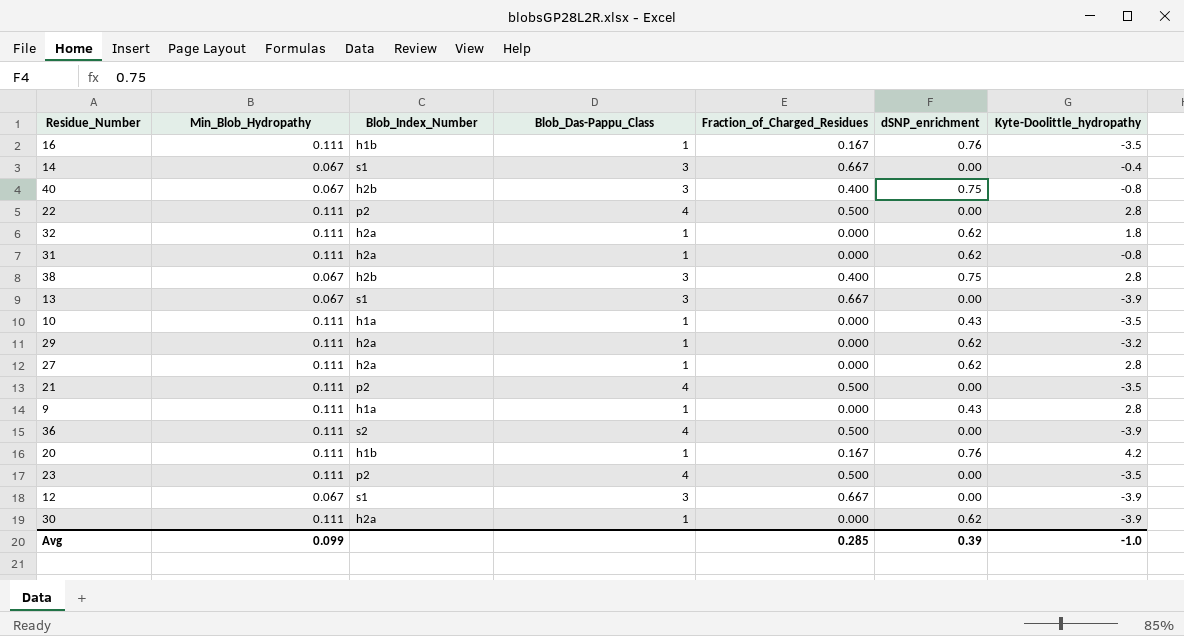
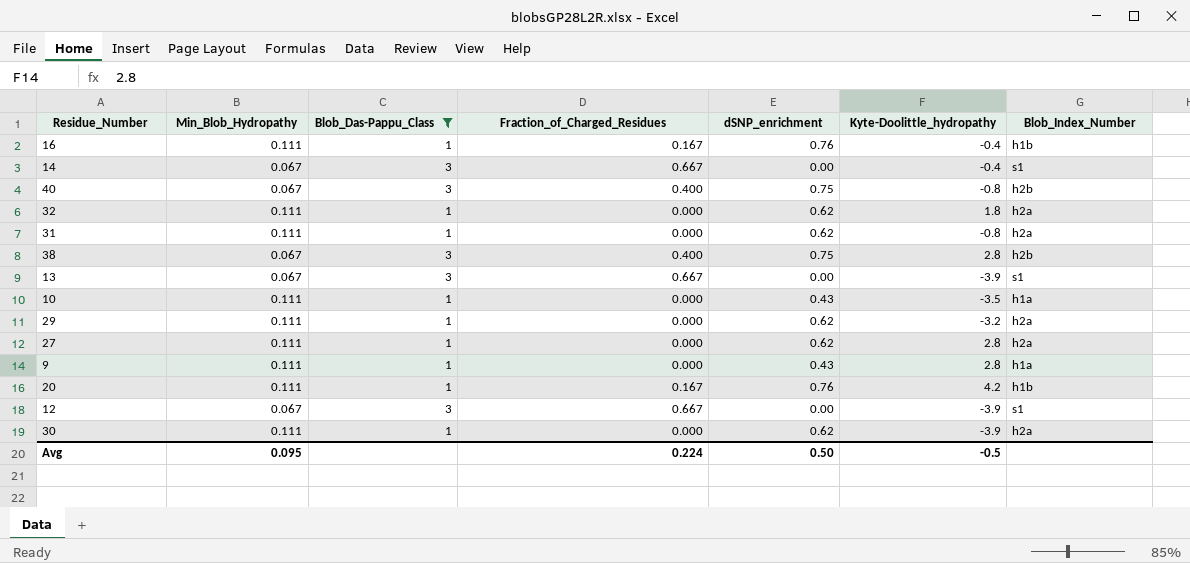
filter: none -> Blob_Das-Pappu_Class != 4
column Blob_Index_Number | position: 3 -> 7
16 | Kyte-Doolittle_hydropathy: -3.5 -> -0.4
Avg | Min_Blob_Hydropathy: 0.099 -> 0.095
Avg | Fraction_of_Charged_Residues: 0.285 -> 0.224
Avg | dSNP_enrichment: 0.39 -> 0.50
Avg | Kyte-Doolittle_hydropathy: -1.0 -> -0.5

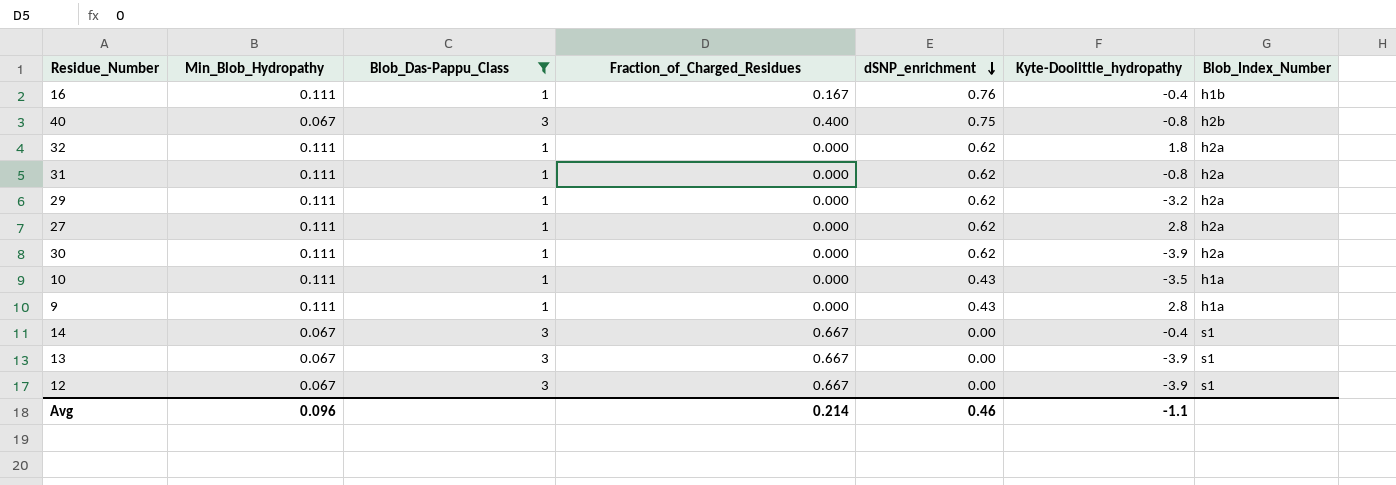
row order: none -> dSNP_enrichment descending
row 38: 0.067 | 3 | 0.400 | 0.75 | 2.8 | h2b -> none
row 20: 0.111 | 1 | 0.167 | 0.76 | 4.2 | h1b -> none
Avg | Min_Blob_Hydropathy: 0.095 -> 0.096
Avg | Fraction_of_Charged_Residues: 0.224 -> 0.214
Avg | dSNP_enrichment: 0.50 -> 0.46
Avg | Kyte-Doolittle_hydropathy: -0.5 -> -1.1

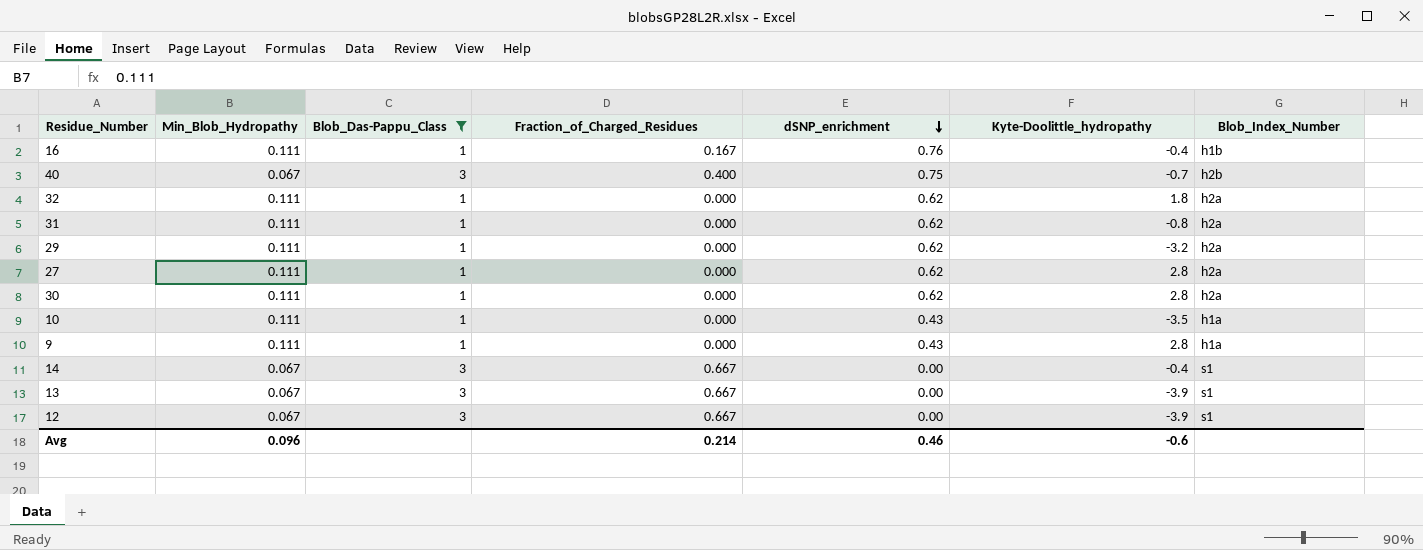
40 | Kyte-Doolittle_hydropathy: -0.8 -> -0.7
30 | Kyte-Doolittle_hydropathy: -3.9 -> 2.8
Avg | Kyte-Doolittle_hydropathy: -1.1 -> -0.6

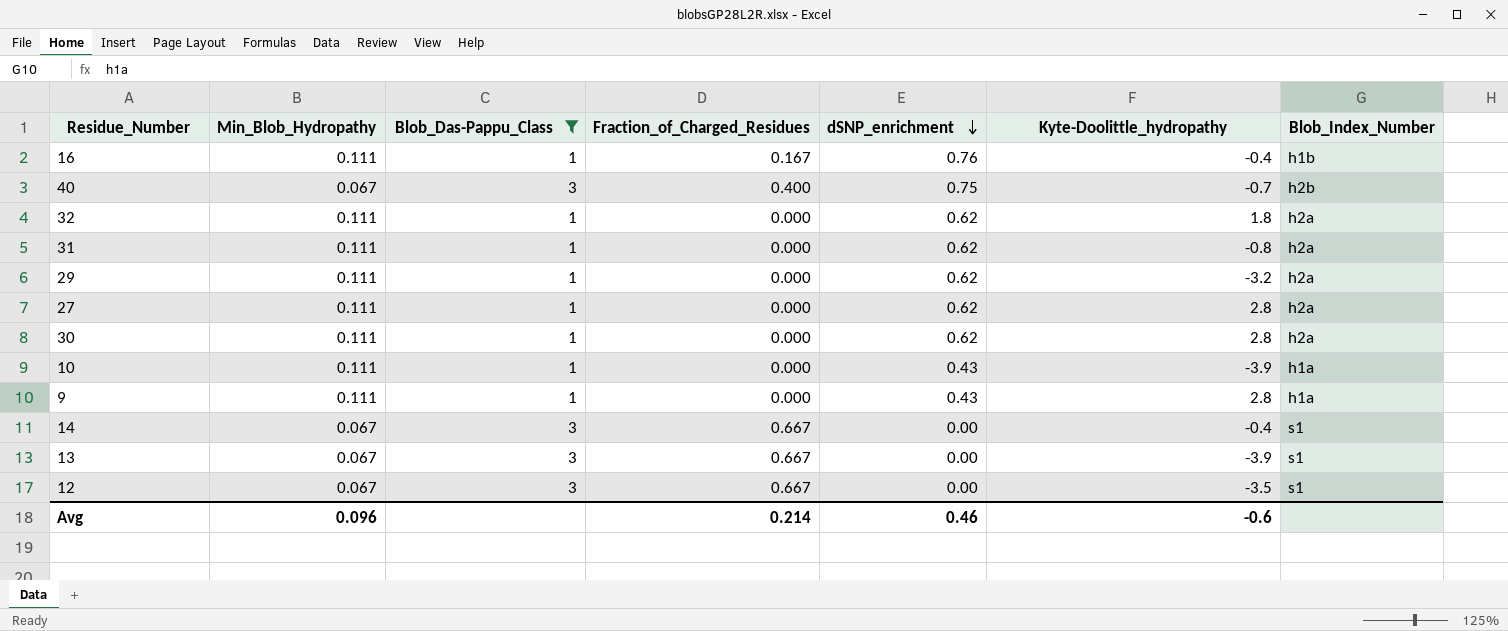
10 | Kyte-Doolittle_hydropathy: -3.5 -> -3.9
12 | Kyte-Doolittle_hydropathy: -3.9 -> -3.5

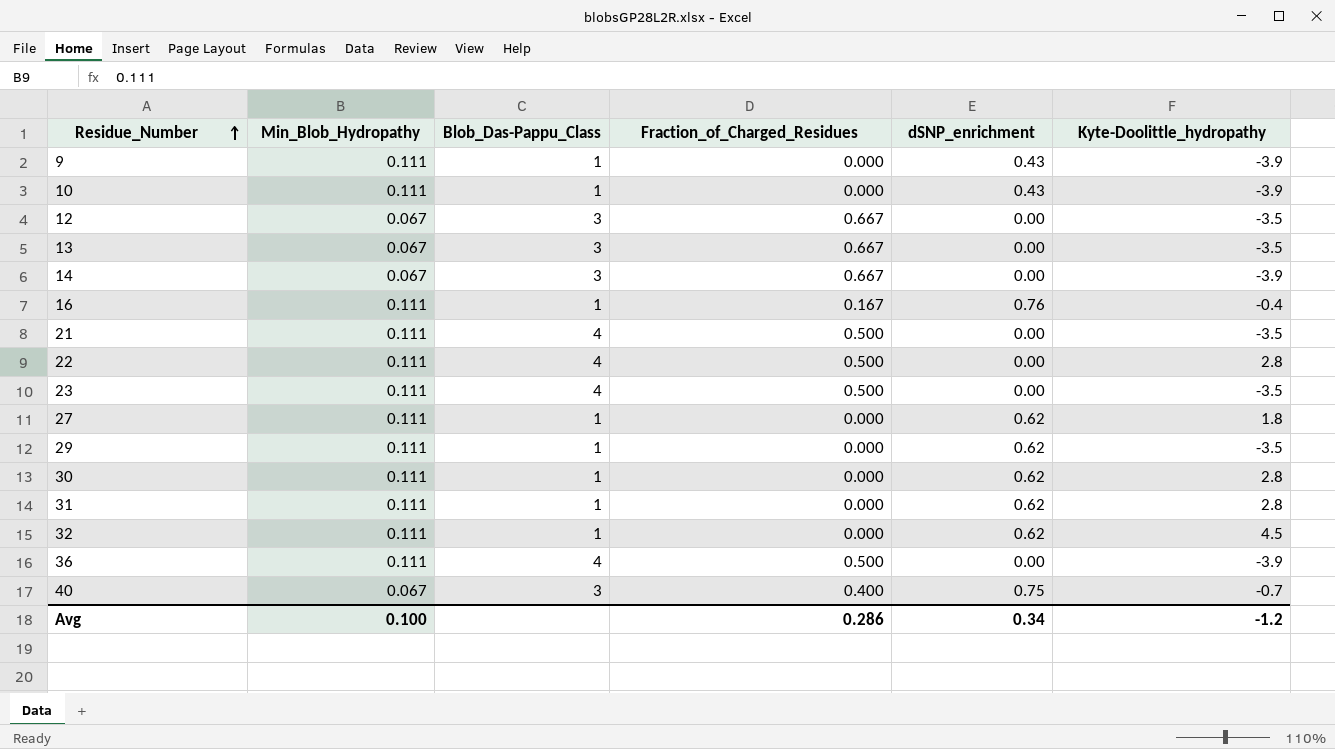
filter: Blob_Das-Pappu_Class != 4 -> none
row order: dSNP_enrichment descending -> Residue_Number ascending
column Blob_Index_Number | position: 7 -> none
9 | Kyte-Doolittle_hydropathy: 2.8 -> -3.9
13 | Kyte-Doolittle_hydropathy: -3.9 -> -3.5
14 | Kyte-Doolittle_hydropathy: -0.4 -> -3.9
27 | Kyte-Doolittle_hydropathy: 2.8 -> 1.8
29 | Kyte-Doolittle_hydropathy: -3.2 -> -3.5
31 | Kyte-Doolittle_hydropathy: -0.8 -> 2.8
32 | Kyte-Doolittle_hydropathy: 1.8 -> 4.5
Avg | Min_Blob_Hydropathy: 0.096 -> 0.100
Avg | Fraction_of_Charged_Residues: 0.214 -> 0.286
Avg | dSNP_enrichment: 0.46 -> 0.34
Avg | Kyte-Doolittle_hydropathy: -0.6 -> -1.2

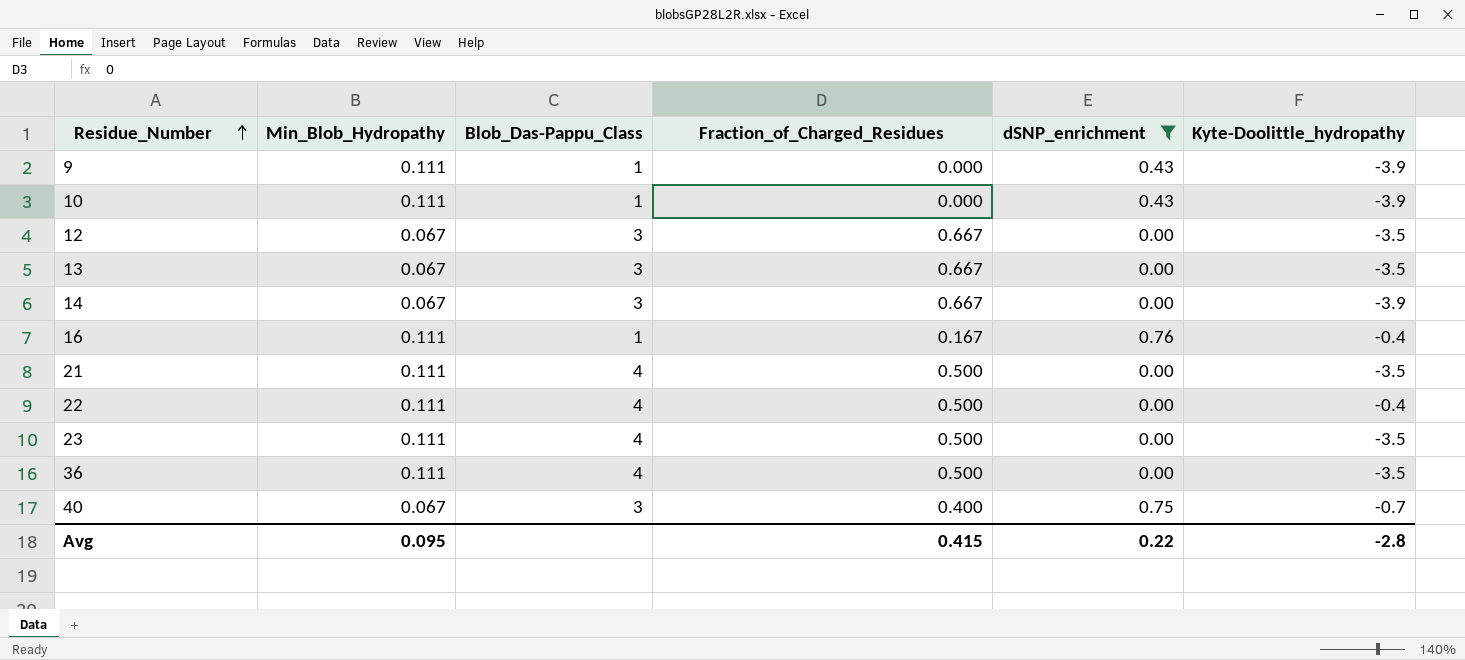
filter: none -> dSNP_enrichment != 0.62
22 | Kyte-Doolittle_hydropathy: 2.8 -> -0.4
36 | Kyte-Doolittle_hydropathy: -3.9 -> -3.5
Avg | Min_Blob_Hydropathy: 0.100 -> 0.095
Avg | Fraction_of_Charged_Residues: 0.286 -> 0.415
Avg | dSNP_enrichment: 0.34 -> 0.22
Avg | Kyte-Doolittle_hydropathy: -1.2 -> -2.8

